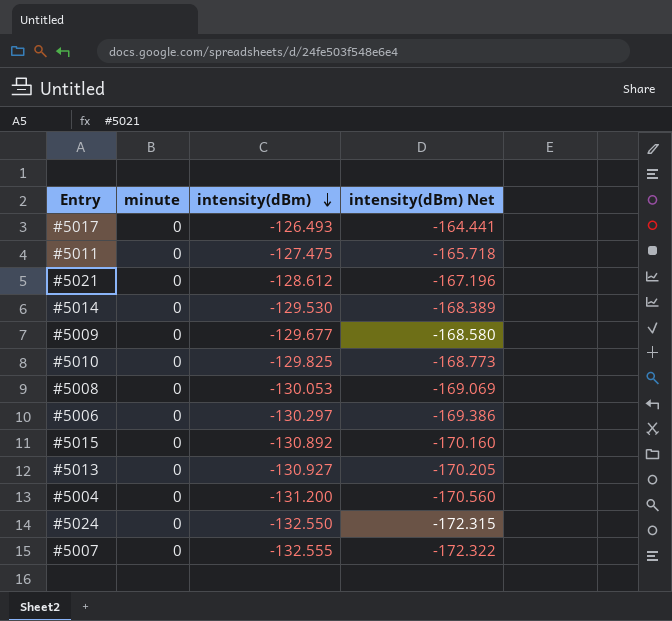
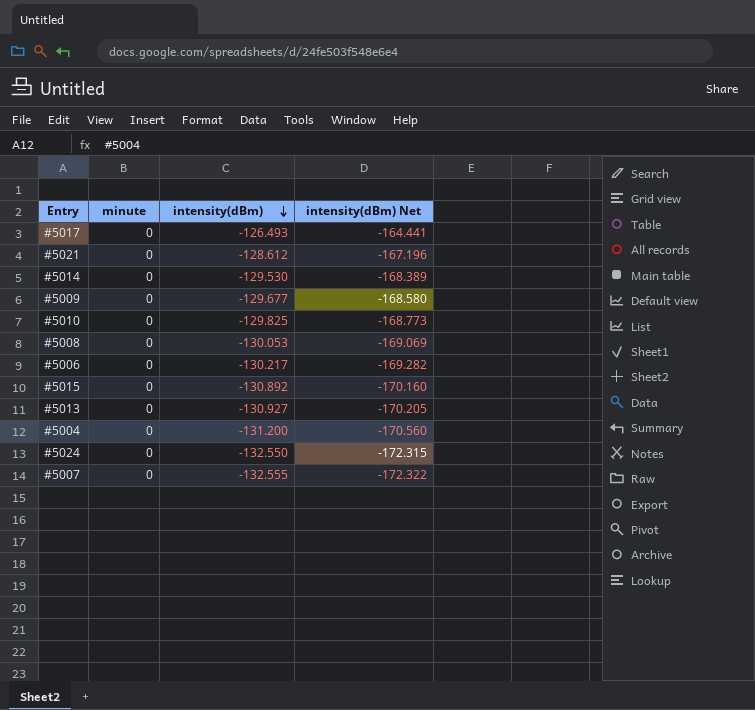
row #5011: 0 | -127.475 | -165.718 -> none
#5006 | intensity(dBm): -130.297 -> -130.217
#5006 | intensity(dBm) Net: -169.386 -> -169.282

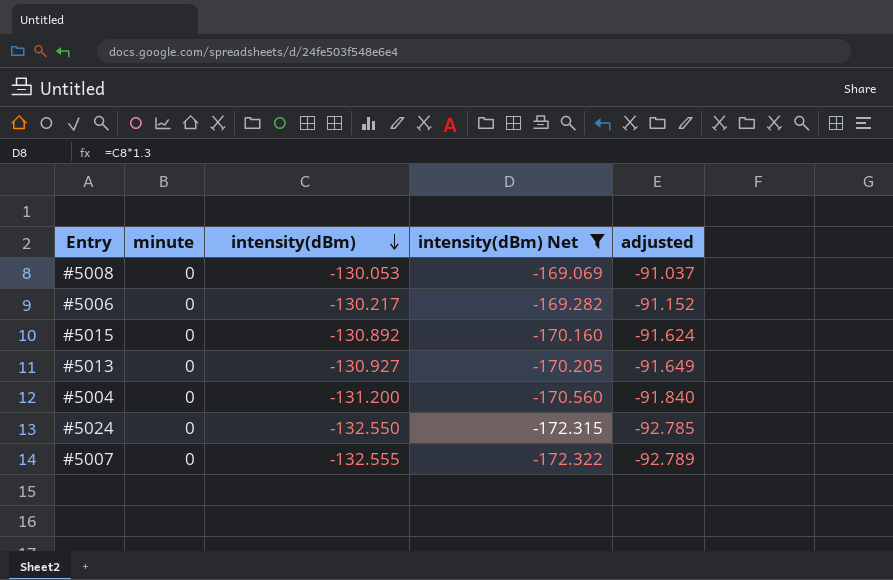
filter: none -> intensity(dBm) Net <= -169.069
column adjusted | formula: none -> [intensity(dBm)] * 0.7

